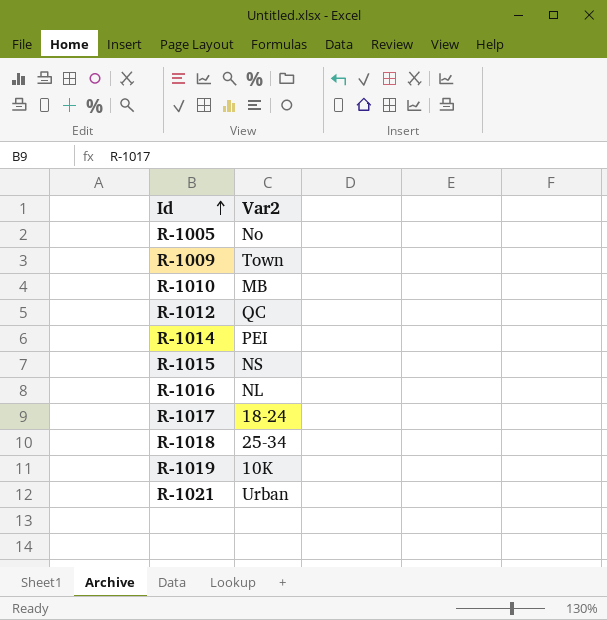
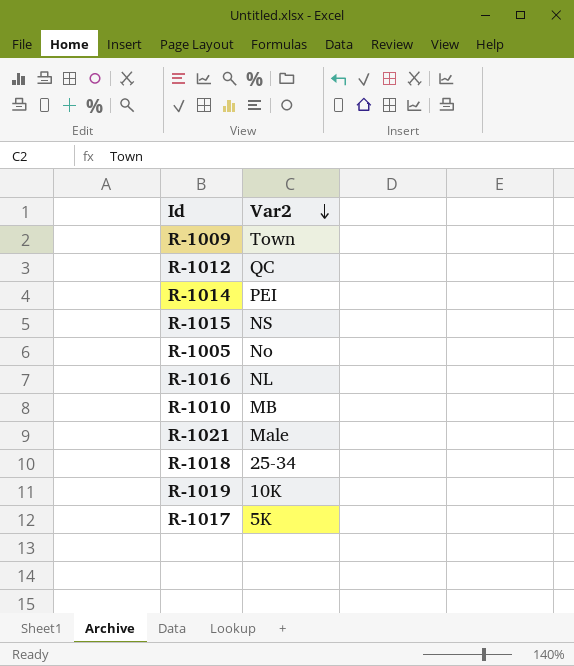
row order: Id ascending -> Var2 descending
R-1021 | Var2: Urban -> Male
R-1017 | Var2: 18-24 -> 5K

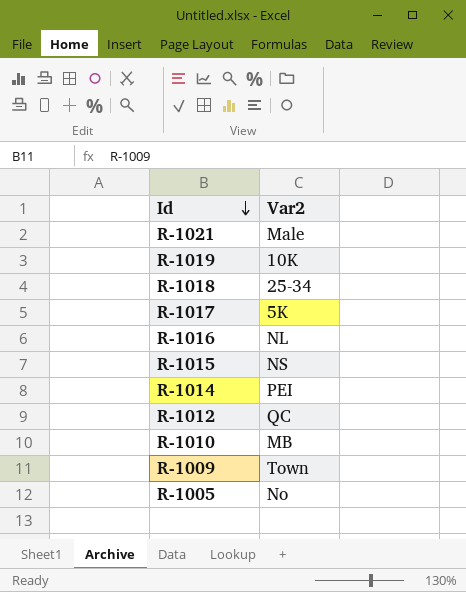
row order: Var2 descending -> Id descending

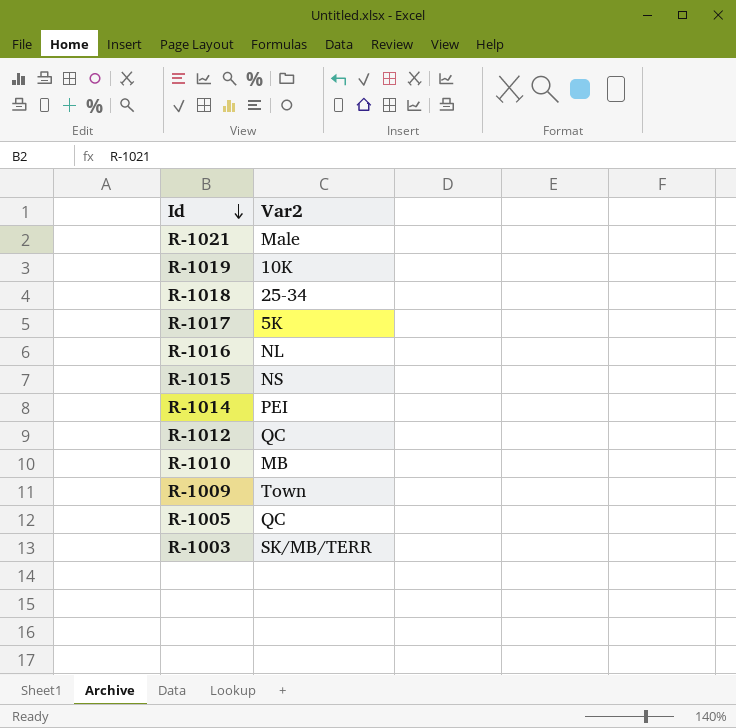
R-1005 | Var2: No -> QC
row R-1003: none -> SK/MB/TERR

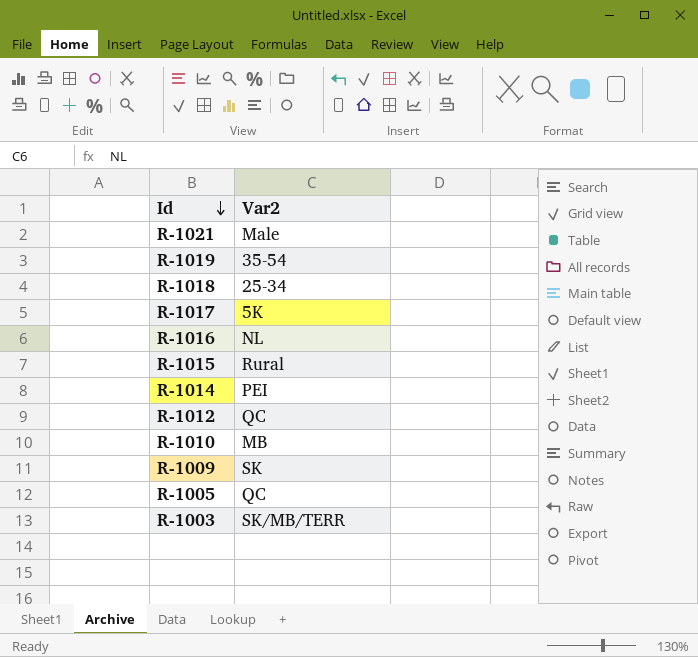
R-1019 | Var2: 10K -> 35-54
R-1015 | Var2: NS -> Rural
R-1009 | Var2: Town -> SK

